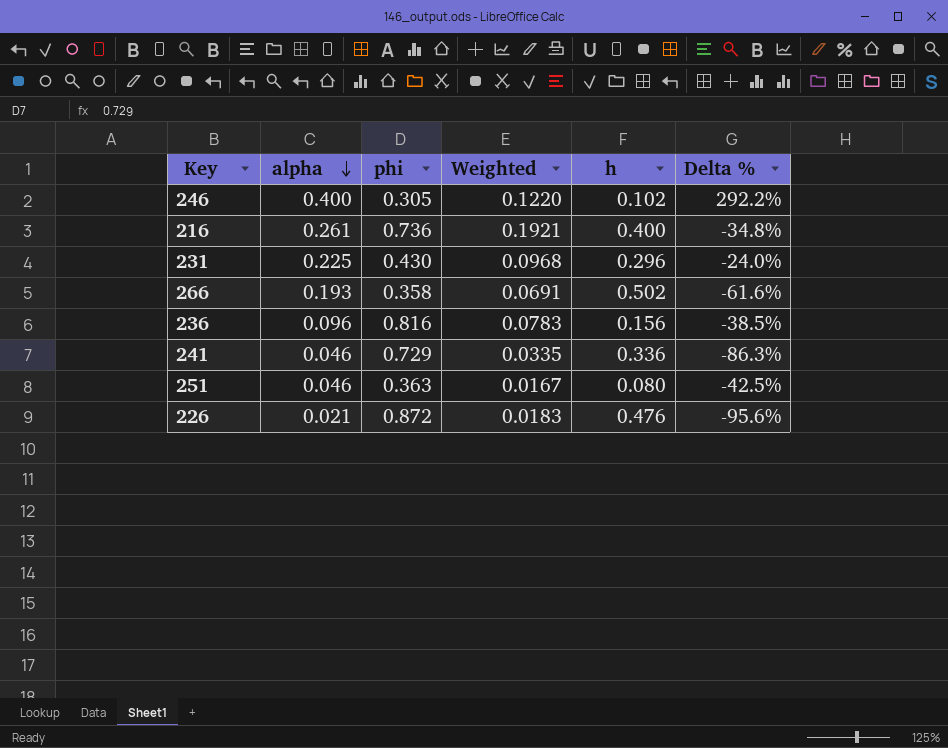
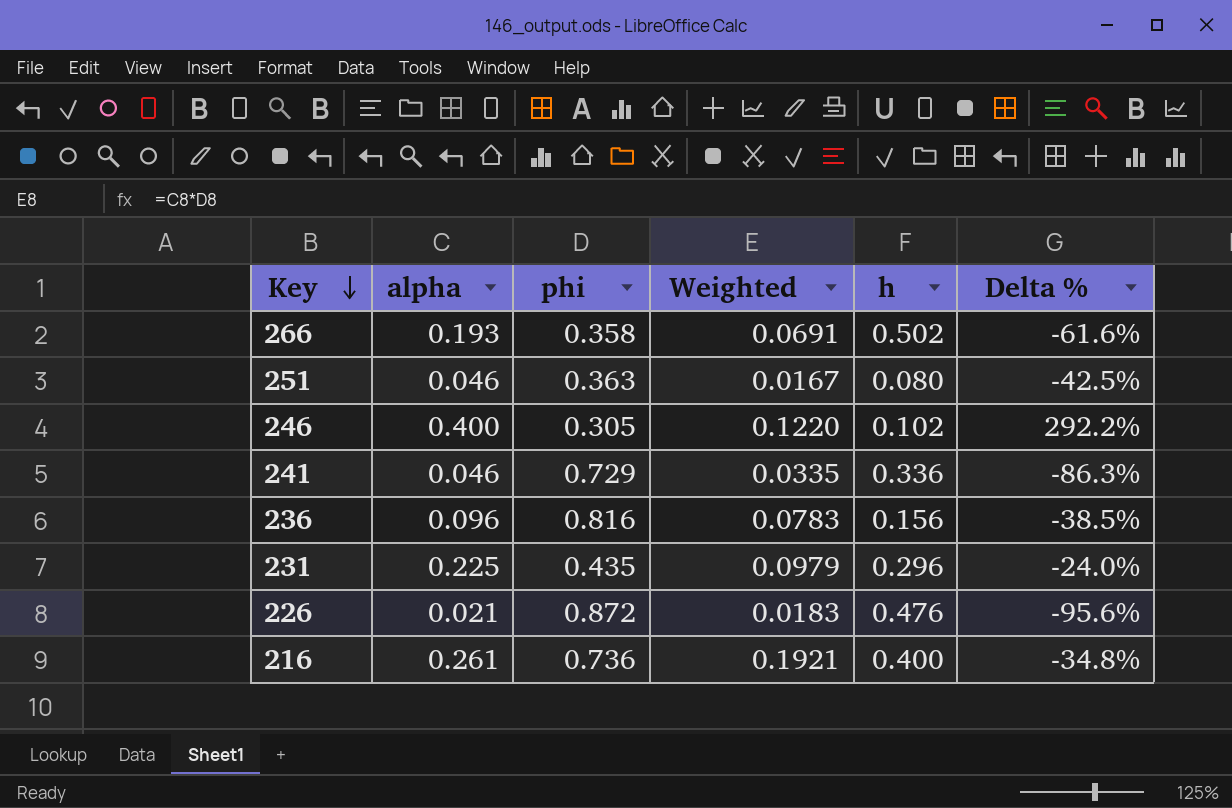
row order: alpha descending -> Key descending
231 | phi: 0.430 -> 0.435
231 | Weighted: 0.0968 -> 0.0979

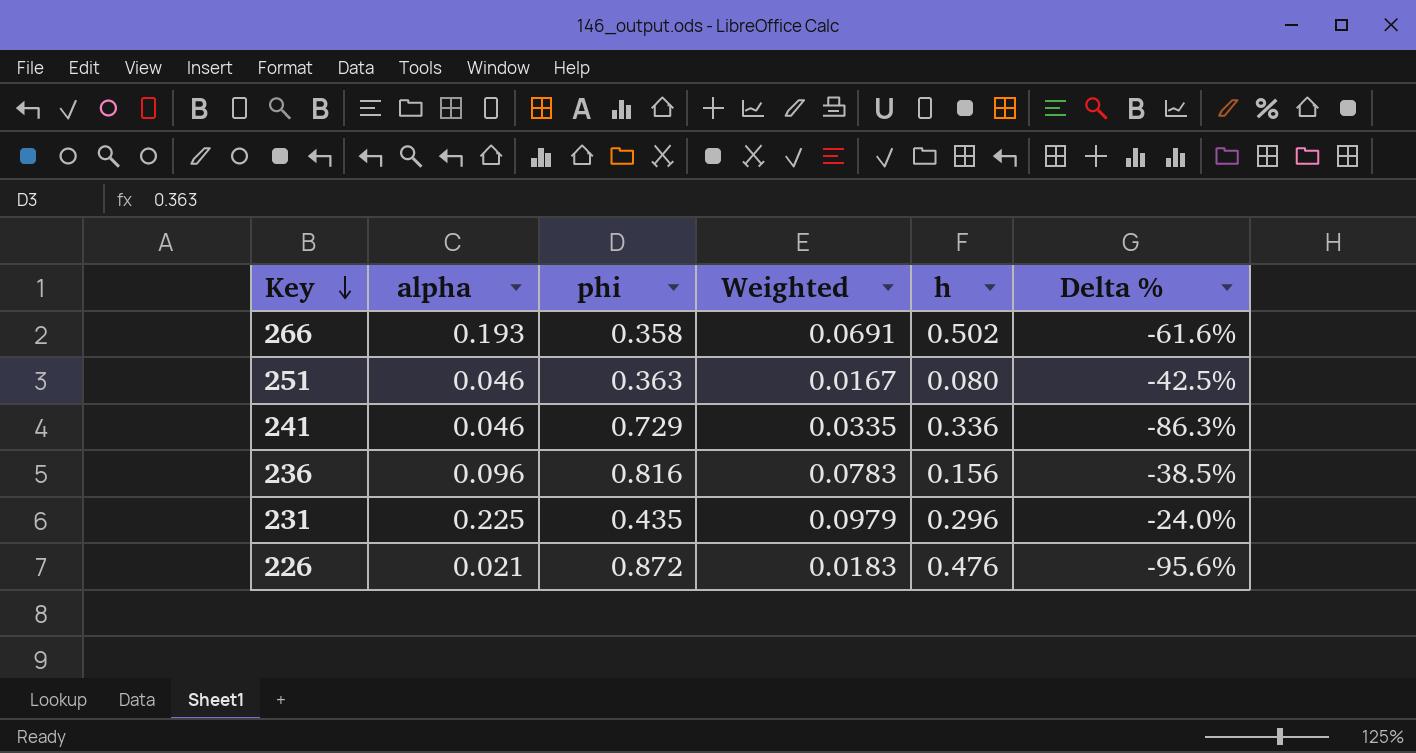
row 246: 0.400 | 0.305 | 0.1220 | 0.102 | 292.2% -> none
row 216: 0.261 | 0.736 | 0.1921 | 0.400 | -34.8% -> none

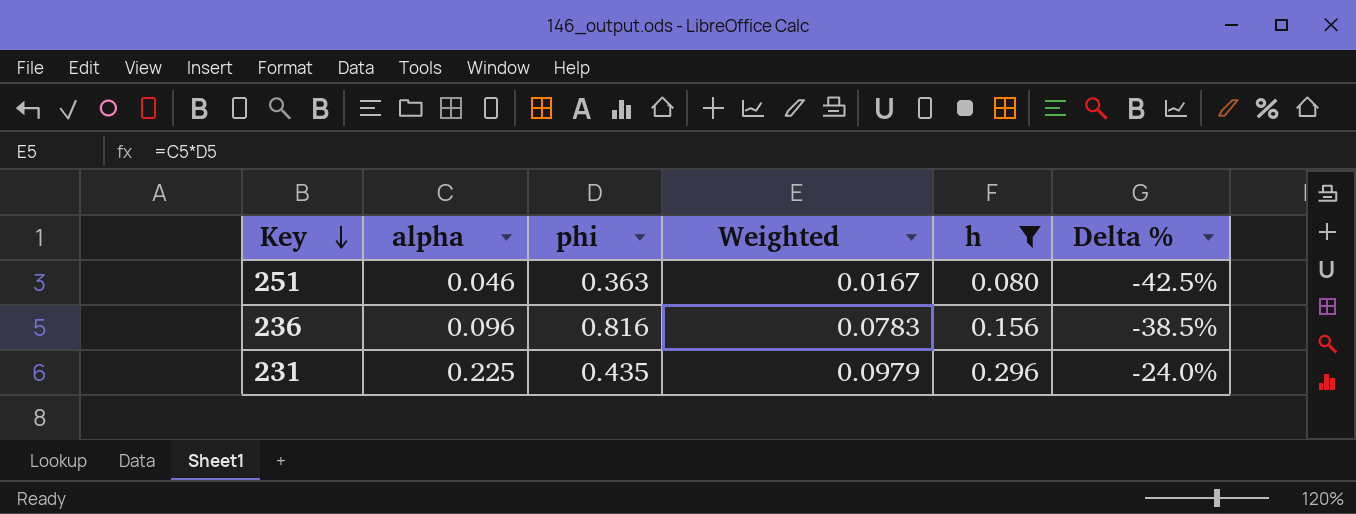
filter: none -> h <= 0.296

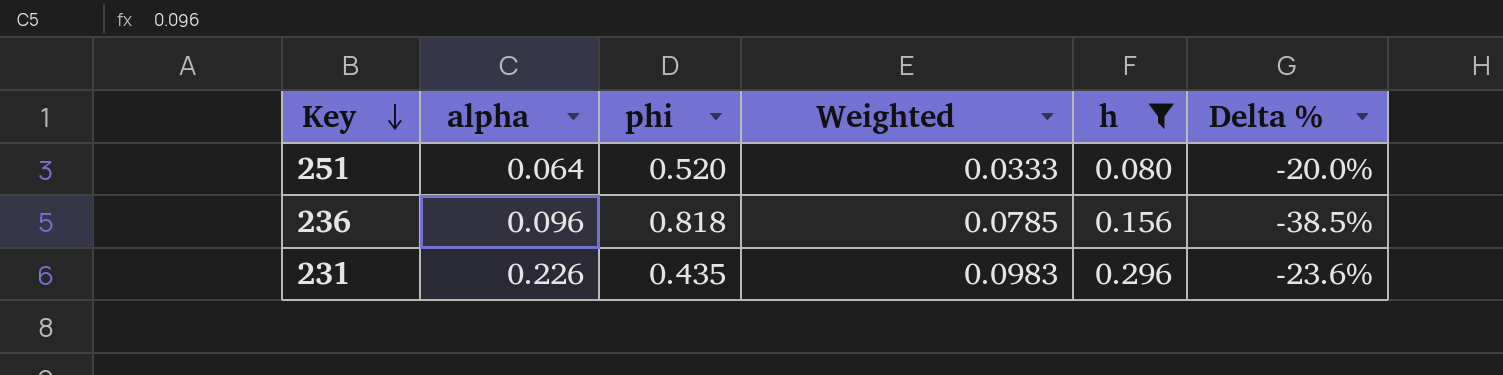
251 | alpha: 0.046 -> 0.064
251 | phi: 0.363 -> 0.520
251 | Weighted: 0.0167 -> 0.0333
251 | Delta %: -42.5% -> -20.0%
236 | phi: 0.816 -> 0.818
236 | Weighted: 0.0783 -> 0.0785
231 | alpha: 0.225 -> 0.226
231 | Weighted: 0.0979 -> 0.0983
231 | Delta %: -24.0% -> -23.6%

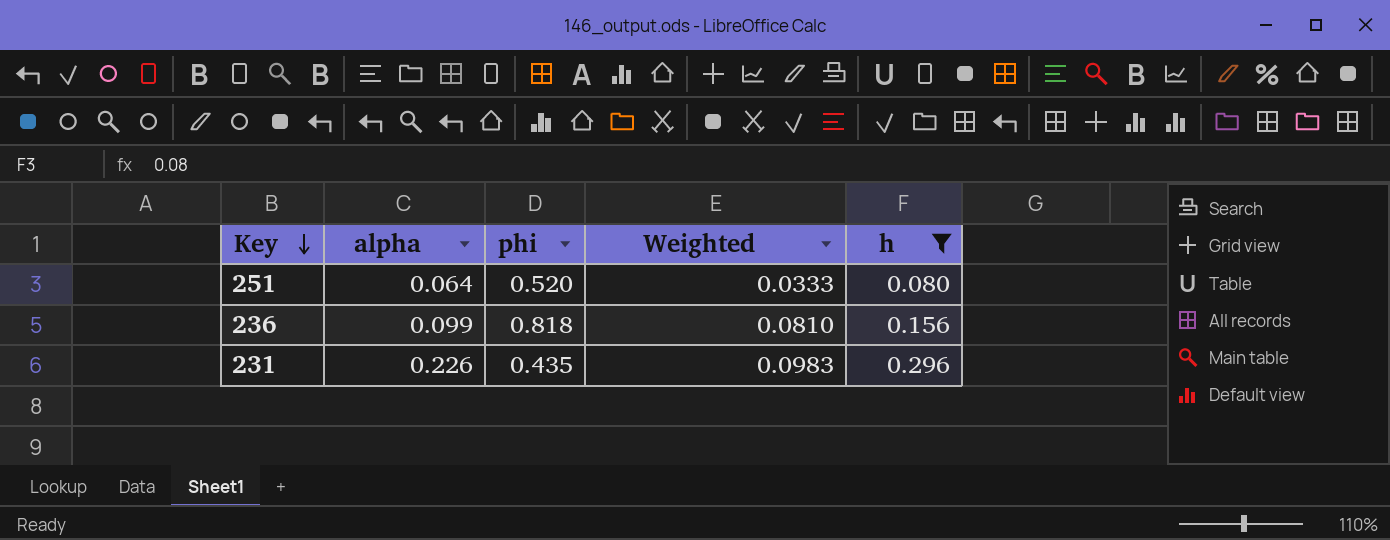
column Delta % | formula: ([alpha] - [h]) / [h] -> none
236 | alpha: 0.096 -> 0.099
236 | Weighted: 0.0785 -> 0.0810

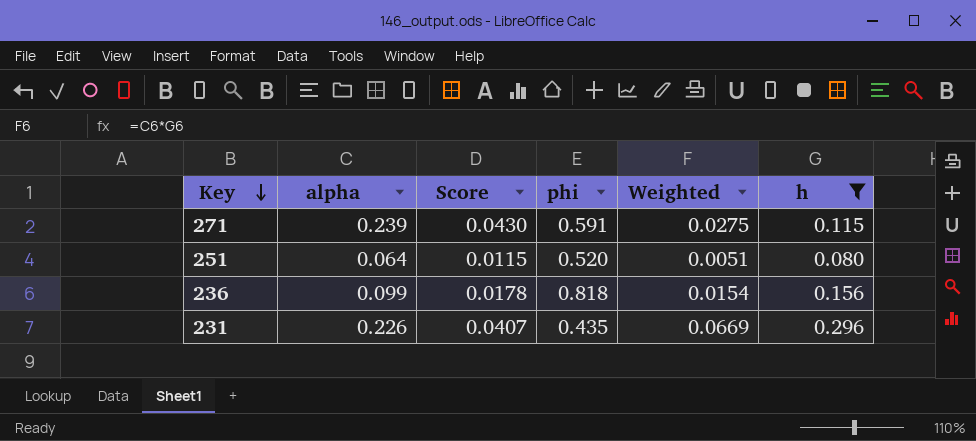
column Score | formula: none -> [alpha] * 0.18
column Weighted | formula: [alpha] * [phi] -> [alpha] * [h]
row 271: none -> 0.239 | 0.0430 | 0.591 | 0.0275 | 0.115

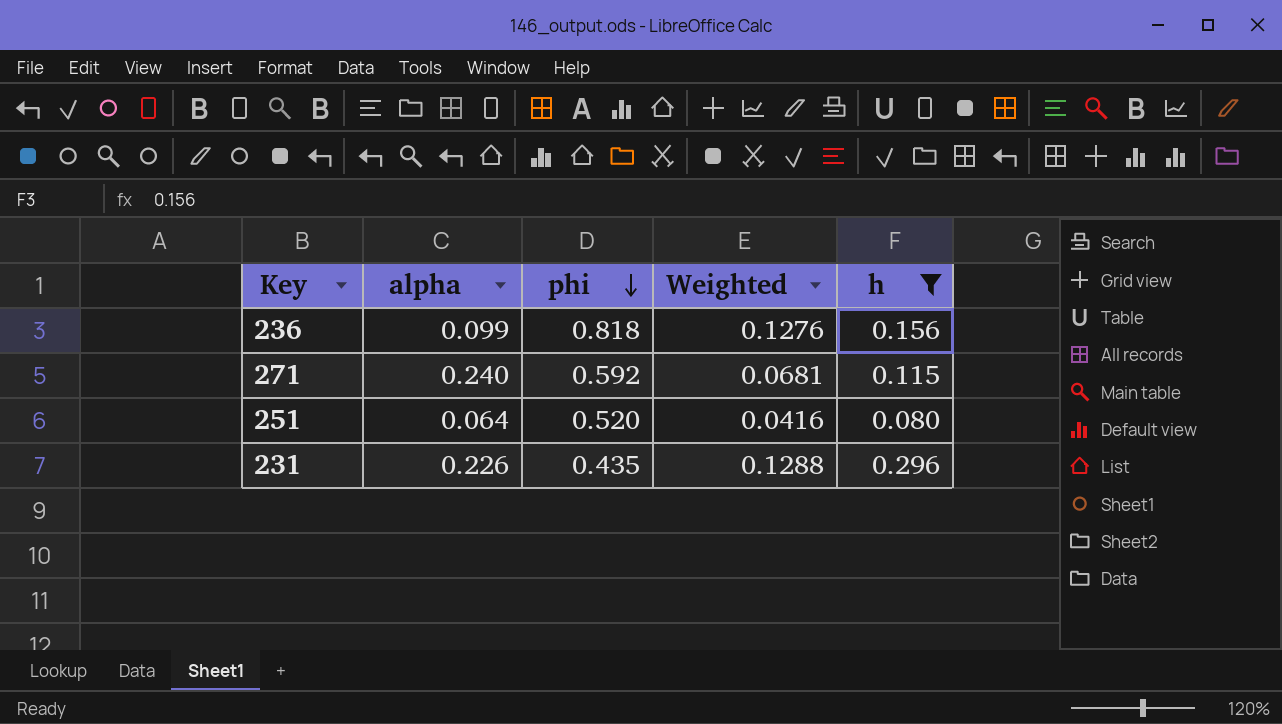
row order: Key descending -> phi descending
column Score | formula: [alpha] * 0.18 -> none
column Weighted | formula: [alpha] * [h] -> [phi] * [h]
271 | alpha: 0.239 -> 0.240
271 | phi: 0.591 -> 0.592

